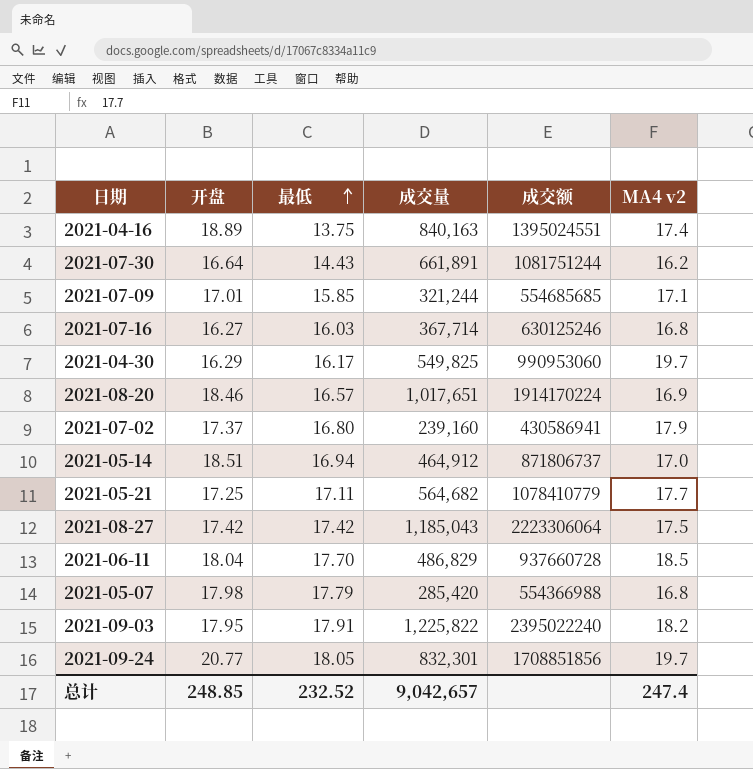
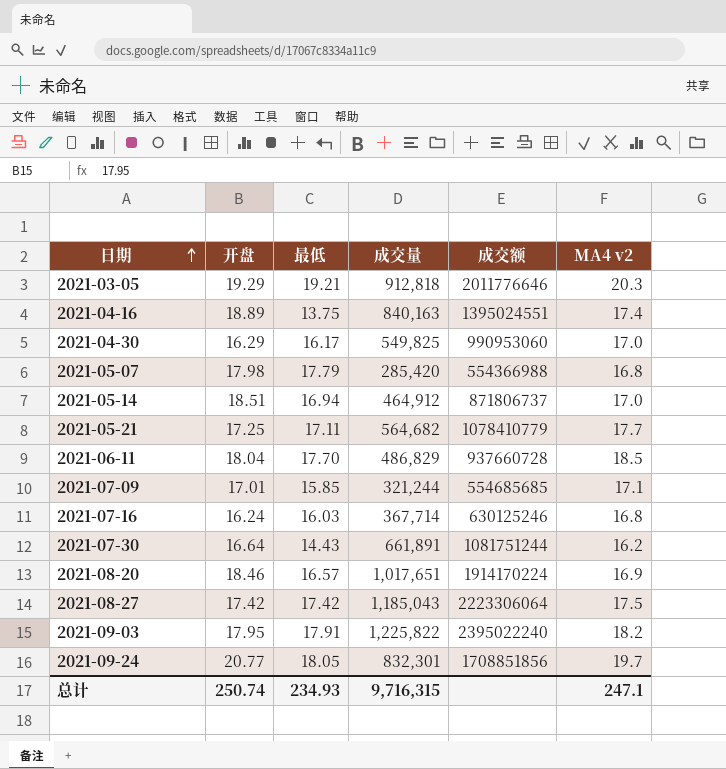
row order: 最低 ascending -> 日期 ascending
row 2021-07-02: 17.37 | 16.80 | 239,160 | 430586941 | 17.9 -> none
row 2021-03-05: none -> 19.29 | 19.21 | 912,818 | 2011776646 | 20.3
2021-04-30 | MA4 v2: 19.7 -> 17.0
2021-07-16 | 开盘: 16.27 -> 16.24
总计 | 开盘: 248.85 -> 250.74
总计 | 最低: 232.52 -> 234.93
总计 | 成交量: 9,042,657 -> 9,716,315
总计 | MA4 v2: 247.4 -> 247.1

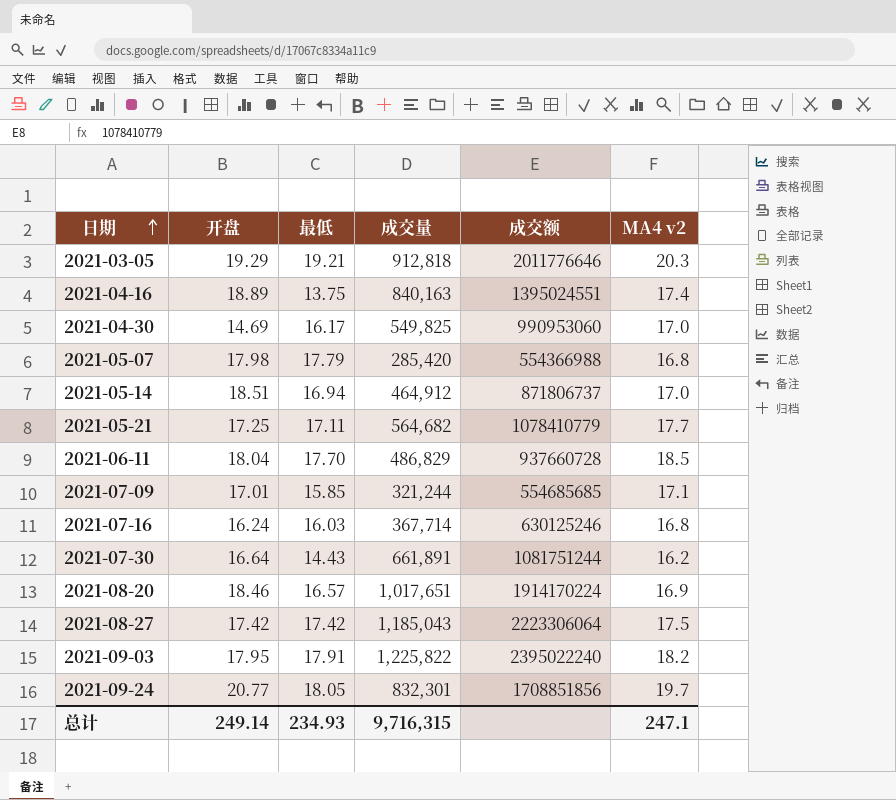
2021-04-30 | 开盘: 16.29 -> 14.69
总计 | 开盘: 250.74 -> 249.14

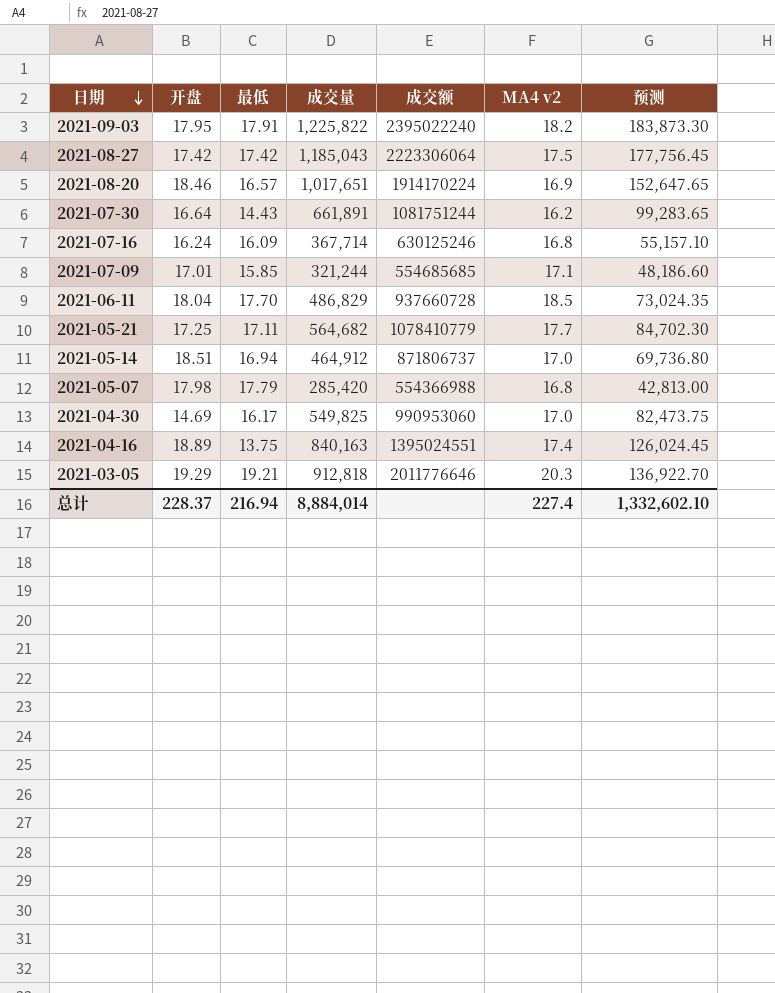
row order: 日期 ascending -> 日期 descending
column 预测 | formula: none -> [成交量] * 0.15
row 2021-09-24: 20.77 | 18.05 | 832,301 | 1708851856 | 19.7 -> none
2021-07-16 | 最低: 16.03 -> 16.09
总计 | 开盘: 249.14 -> 228.37
总计 | 最低: 234.93 -> 216.94
总计 | 成交量: 9,716,315 -> 8,884,014
总计 | MA4 v2: 247.1 -> 227.4

